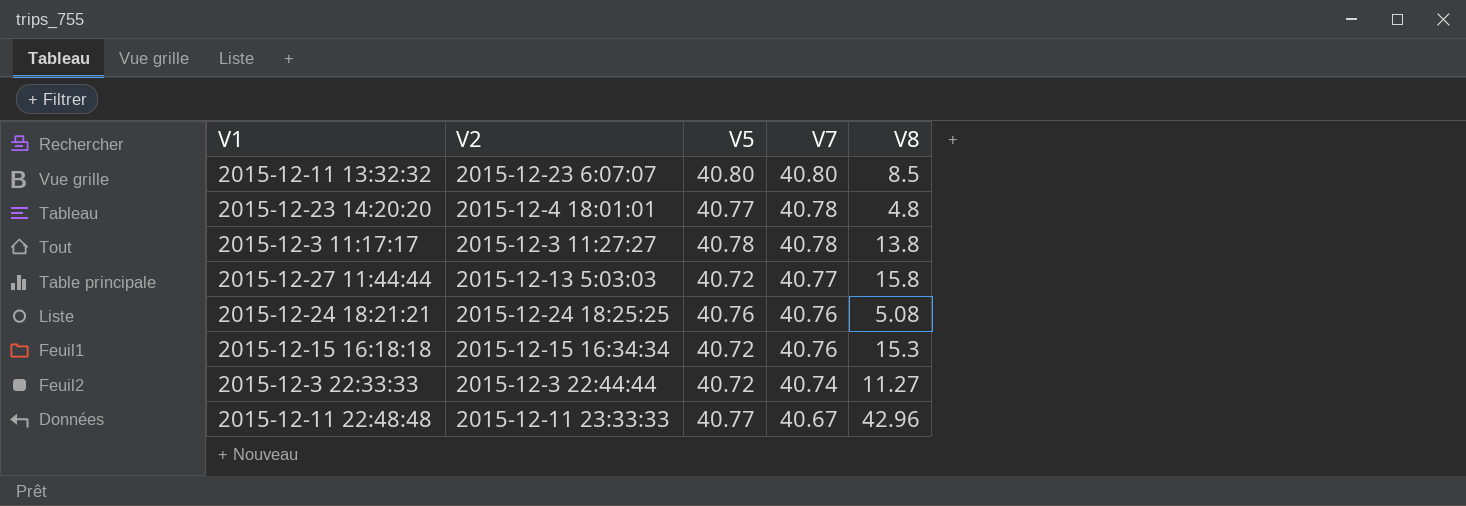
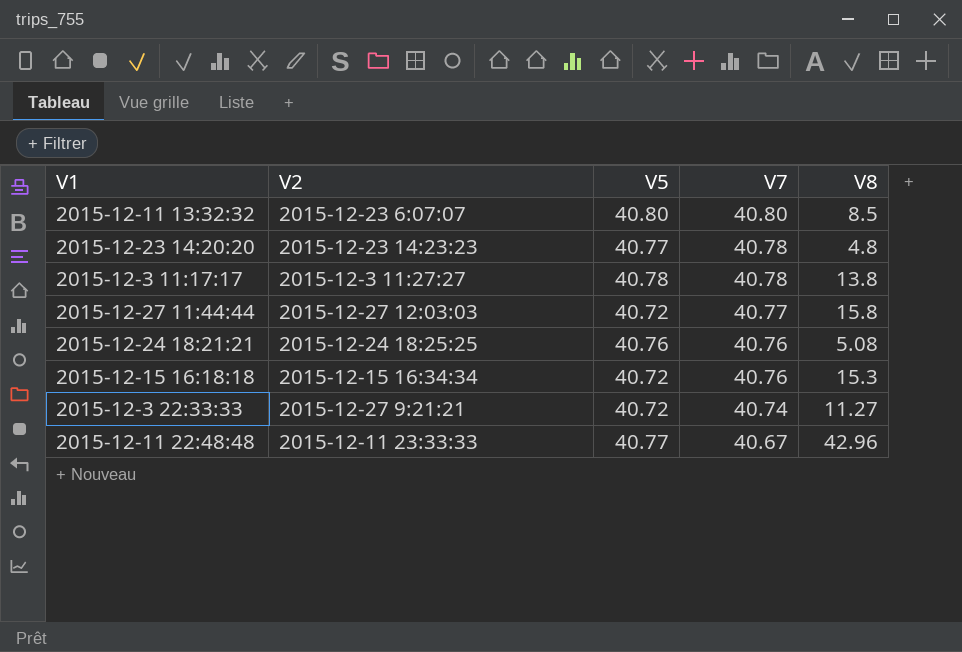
2015-12-23 14:20:20 | V2: 2015-12-4 18:01:01 -> 2015-12-23 14:23:23
2015-12-27 11:44:44 | V2: 2015-12-13 5:03:03 -> 2015-12-27 12:03:03
2015-12-3 22:33:33 | V2: 2015-12-3 22:44:44 -> 2015-12-27 9:21:21

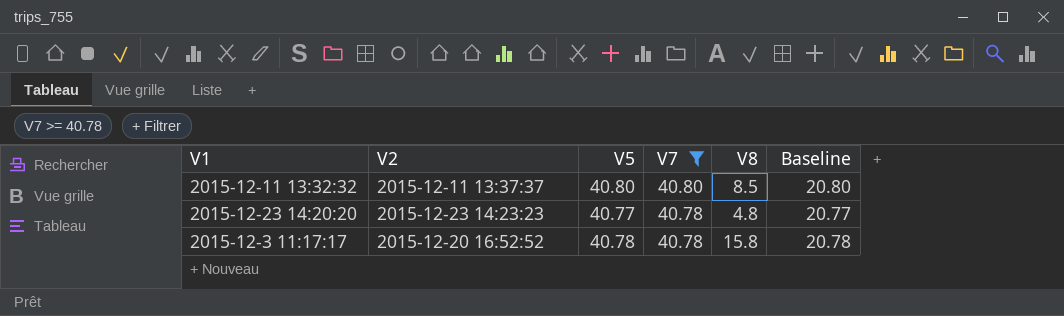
filter: none -> V7 >= 40.78
column Baseline | formula: none -> [V5] - 20
2015-12-11 13:32:32 | V2: 2015-12-23 6:07:07 -> 2015-12-11 13:37:37
2015-12-3 11:17:17 | V2: 2015-12-3 11:27:27 -> 2015-12-20 16:52:52
2015-12-3 11:17:17 | V8: 13.8 -> 15.8

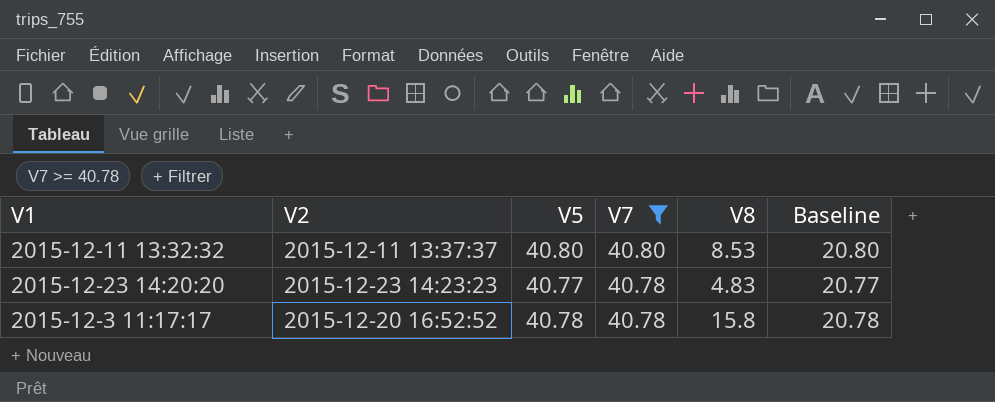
2015-12-11 13:32:32 | V8: 8.5 -> 8.53
2015-12-23 14:20:20 | V8: 4.8 -> 4.83

